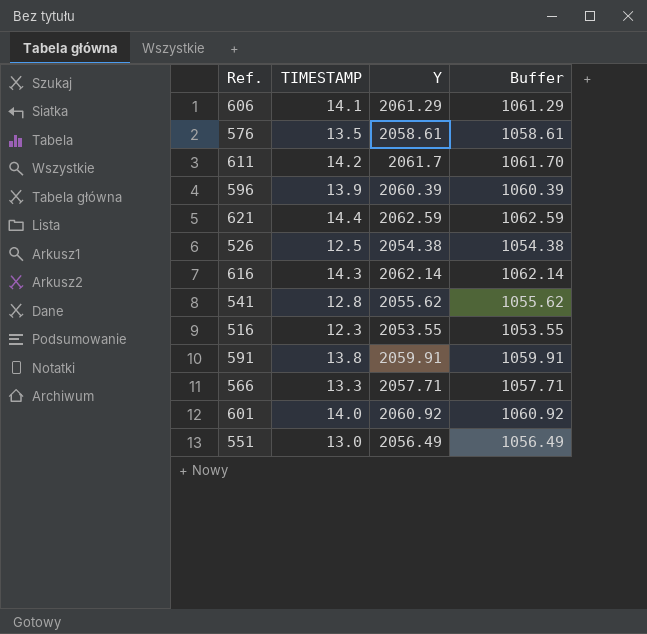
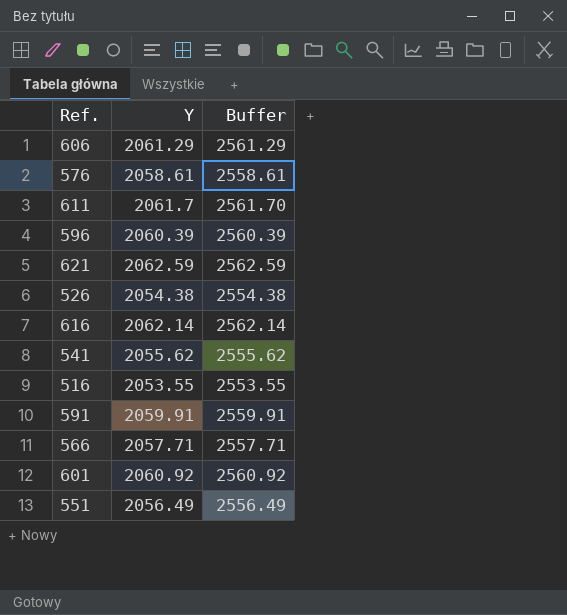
column TIMESTAMP | position: 2 -> none
column Buffer | formula: [Y] - 1000 -> [Y] + 500

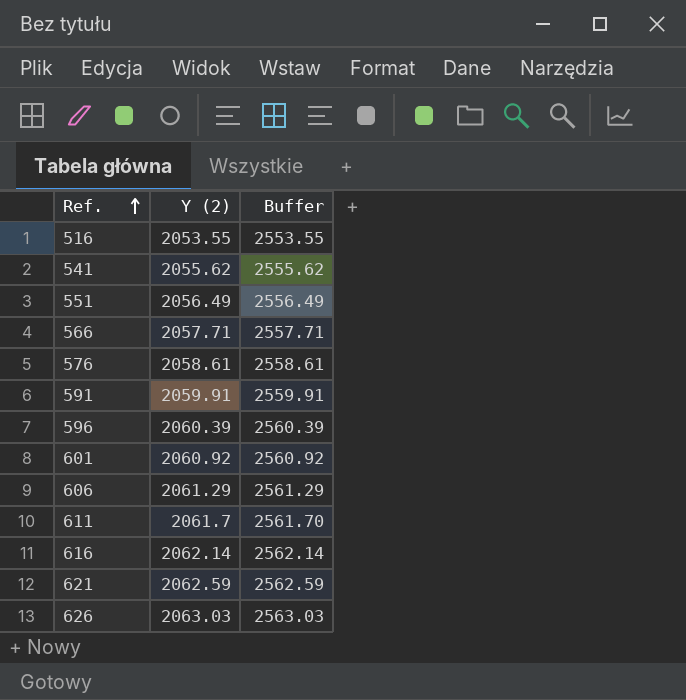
row order: none -> Ref. ascending
column name: Y -> Y (2)
row 526: 2054.38 | 2554.38 -> none
row 626: none -> 2063.03 | 2563.03

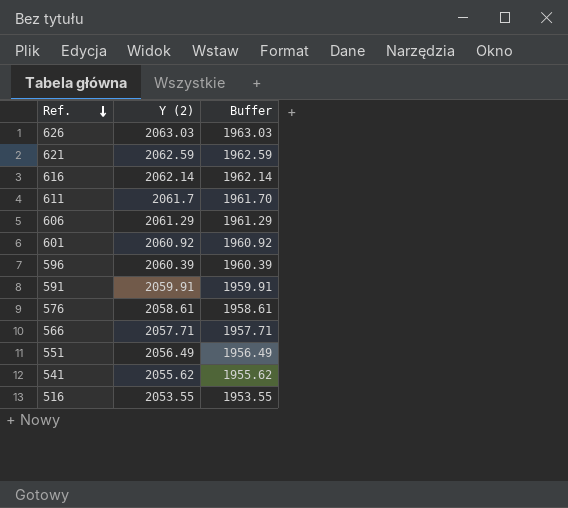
row order: Ref. ascending -> Ref. descending
column Buffer | formula: [Y (2)] + 500 -> [Y (2)] - 100

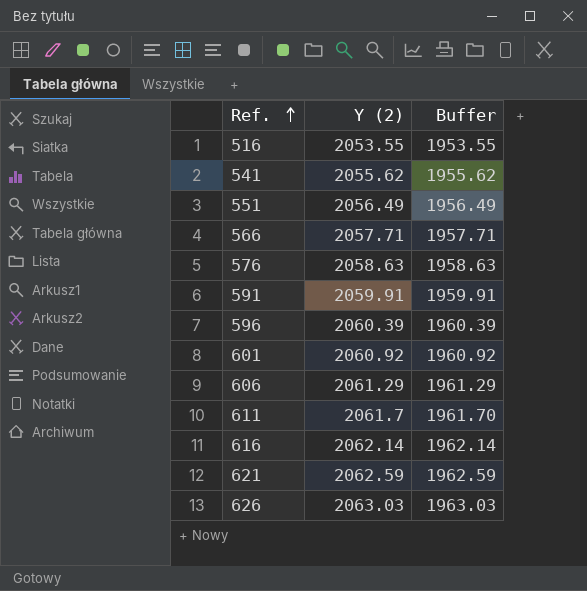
row order: Ref. descending -> Ref. ascending
576 | Y (2): 2058.61 -> 2058.63
576 | Buffer: 1958.61 -> 1958.63

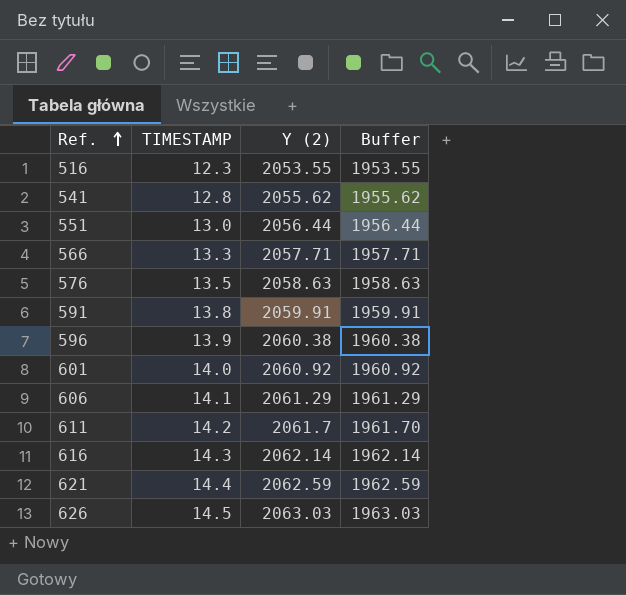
column TIMESTAMP | position: none -> 2
551 | Y (2): 2056.49 -> 2056.44
551 | Buffer: 1956.49 -> 1956.44
596 | Y (2): 2060.39 -> 2060.38
596 | Buffer: 1960.39 -> 1960.38

